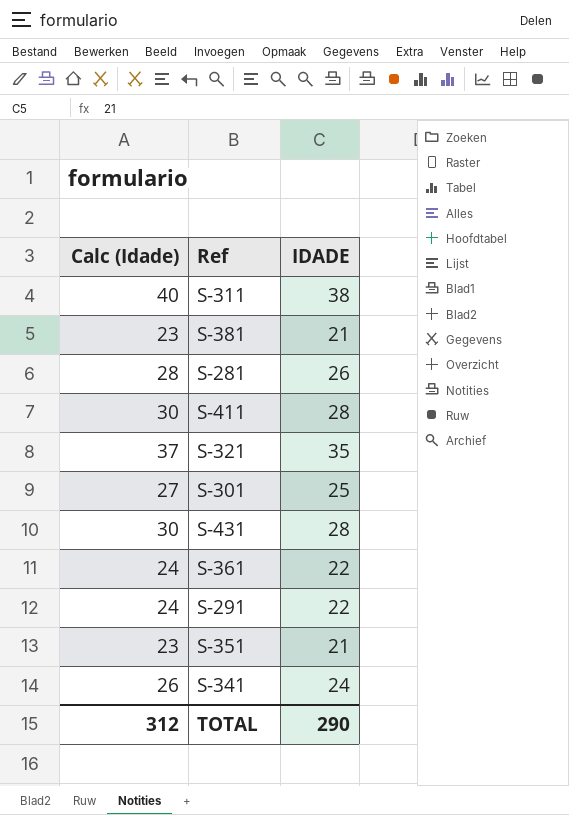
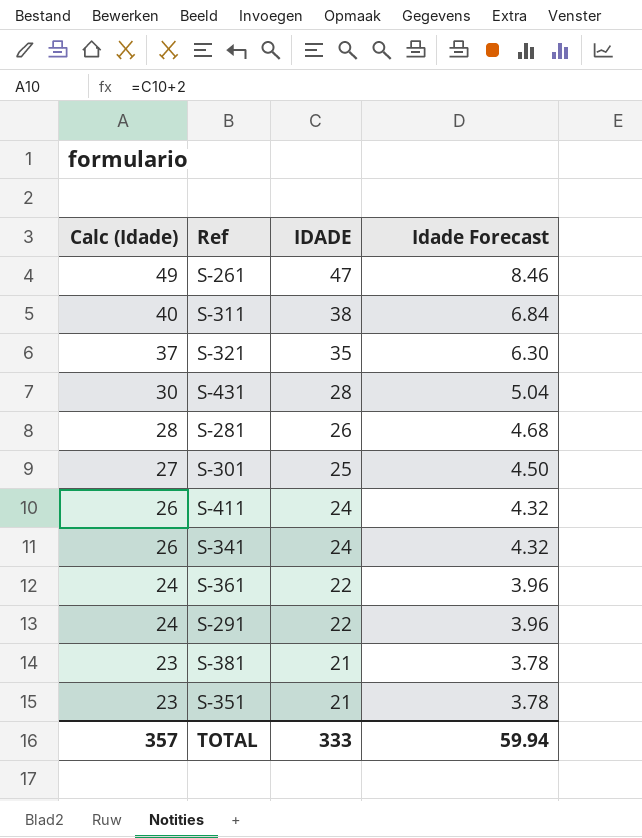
row order: none -> Calc (Idade) descending
column Idade Forecast | formula: none -> [IDADE] * 0.18
row S-261: none -> 49 | 47 | 8.46
S-411 | Calc (Idade): 30 -> 26
S-411 | IDADE: 28 -> 24
TOTAL | Calc (Idade): 312 -> 357
TOTAL | IDADE: 290 -> 333

